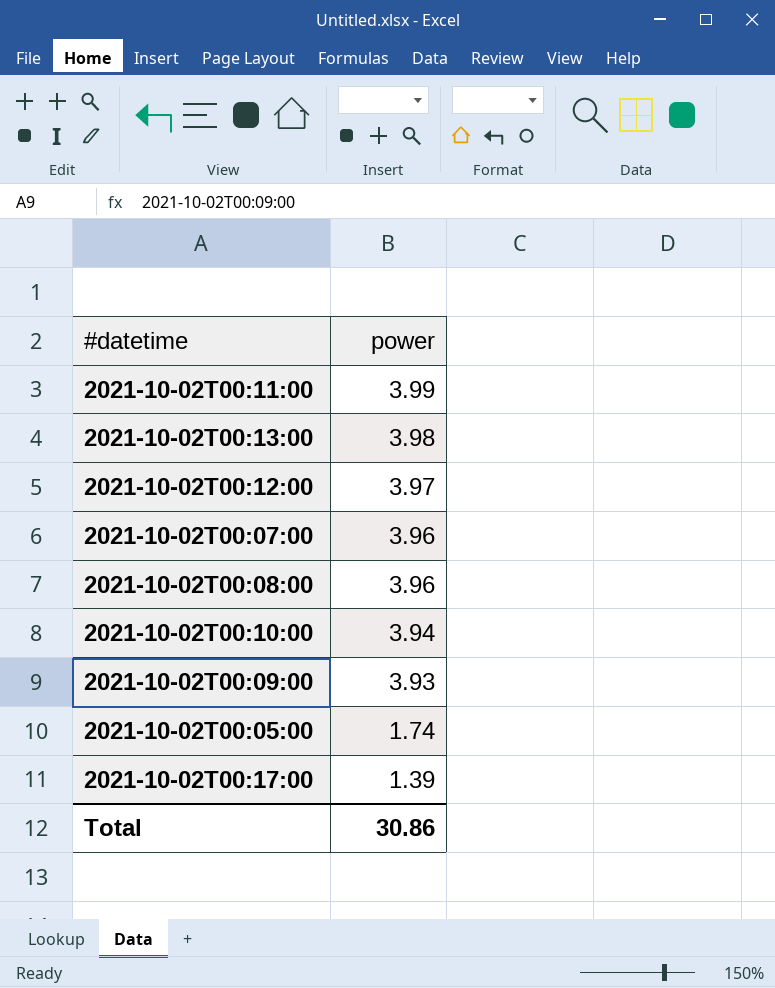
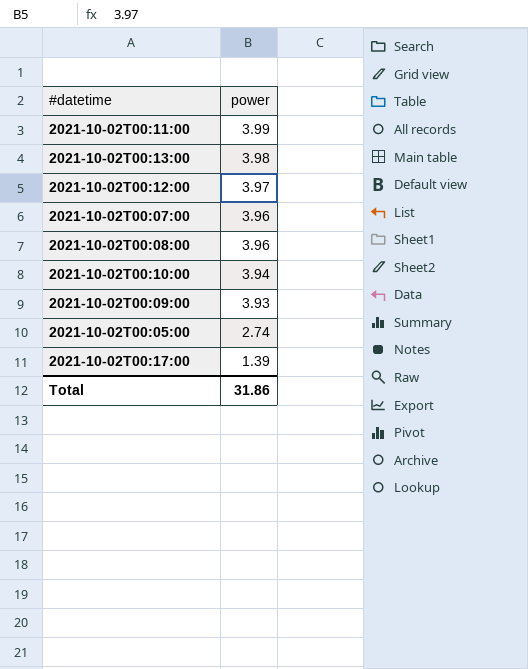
2021-10-02T00:05:00 | power: 1.74 -> 2.74
Total | power: 30.86 -> 31.86

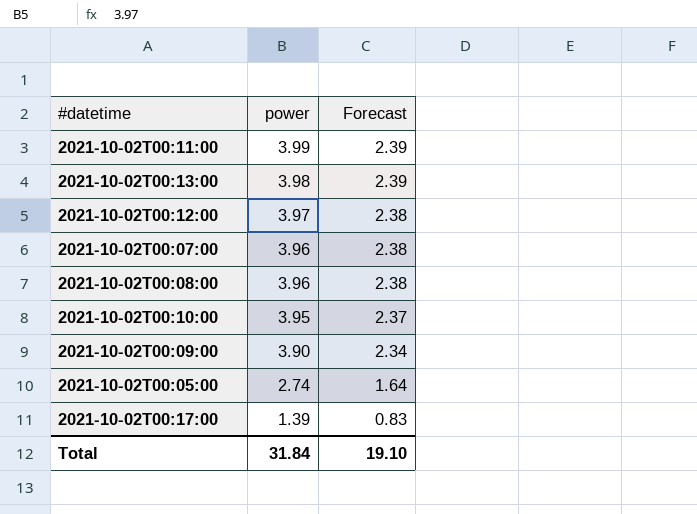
column Forecast | formula: none -> [power] * 0.6
2021-10-02T00:10:00 | power: 3.94 -> 3.95
2021-10-02T00:09:00 | power: 3.93 -> 3.90
Total | power: 31.86 -> 31.84

